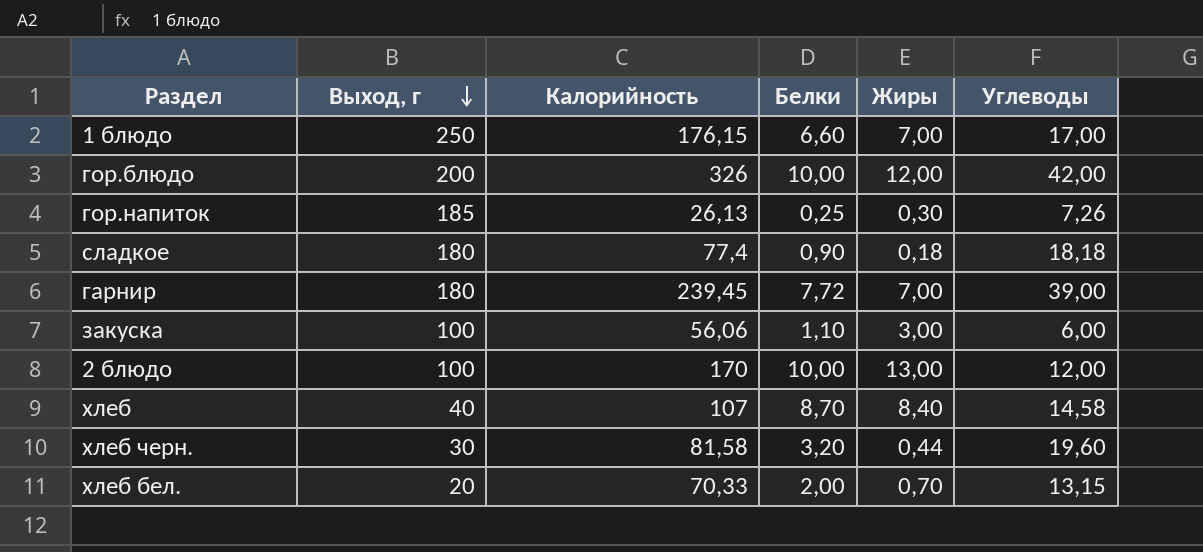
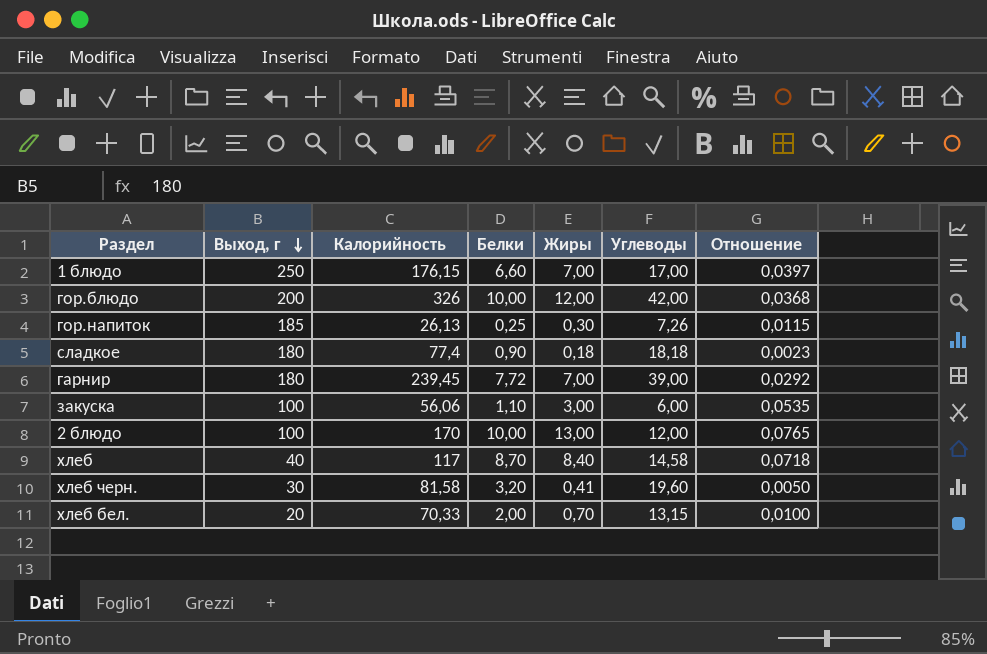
column Отношение | formula: none -> [Жиры] / [Калорийность]
хлеб | Калорийность: 107 -> 117
хлеб черн. | Жиры: 0,44 -> 0,41

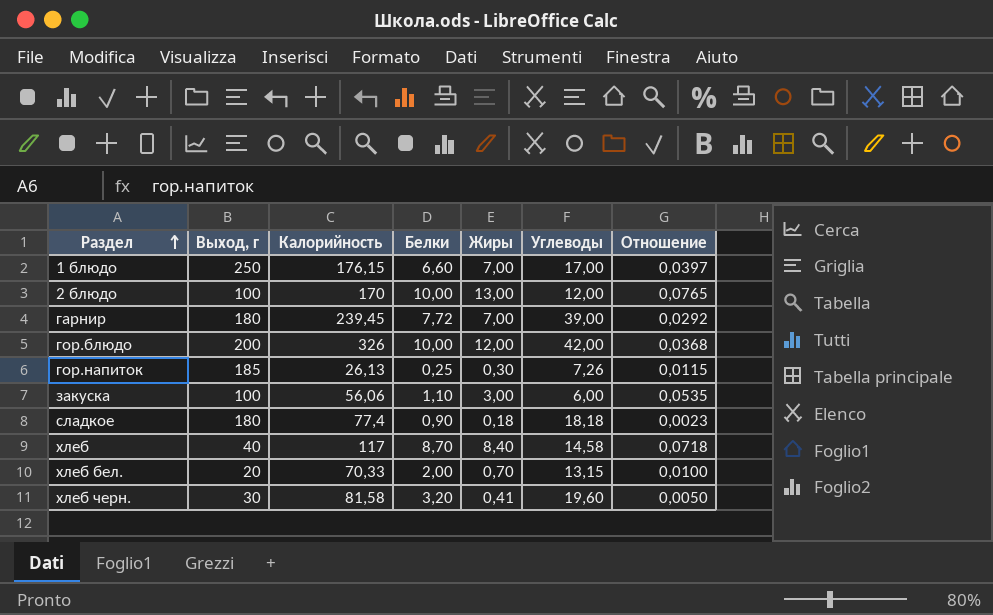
row order: Выход, г descending -> Раздел ascending

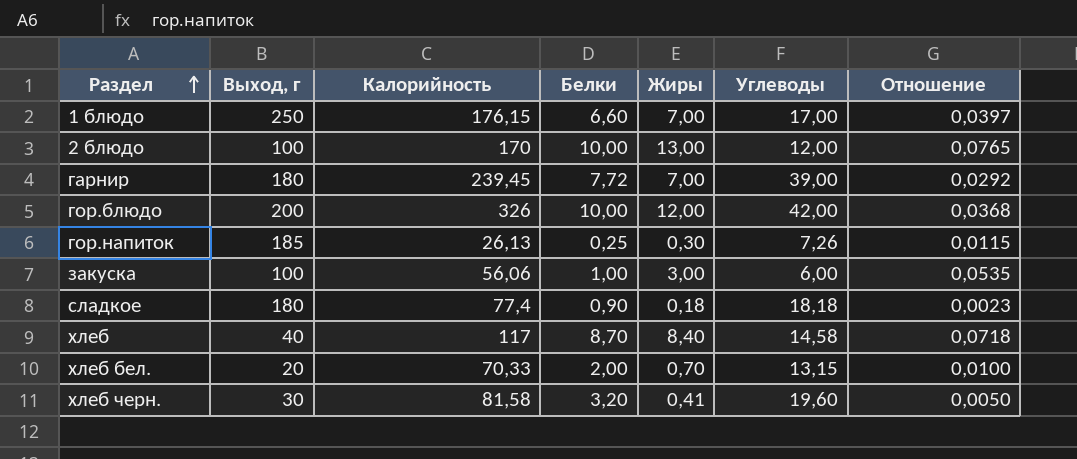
закуска | Белки: 1,10 -> 1,00

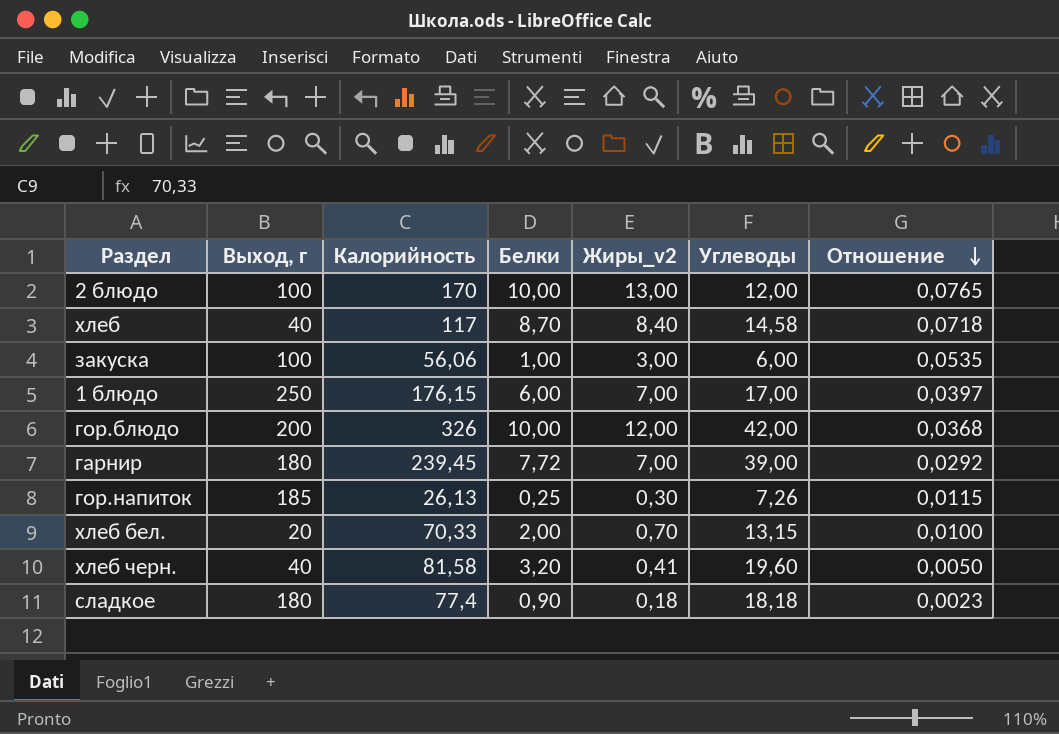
row order: Раздел ascending -> Отношение descending
column name: Жиры -> Жиры_v2
1 блюдо | Белки: 6,60 -> 6,00
хлеб черн. | Выход, г: 30 -> 40

